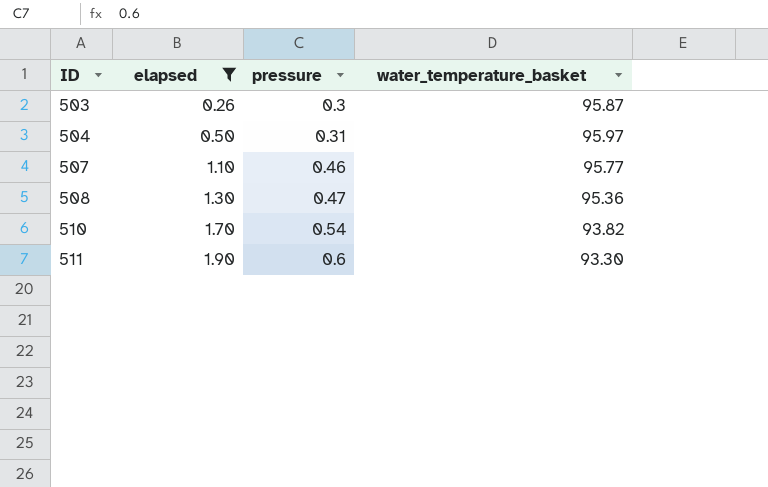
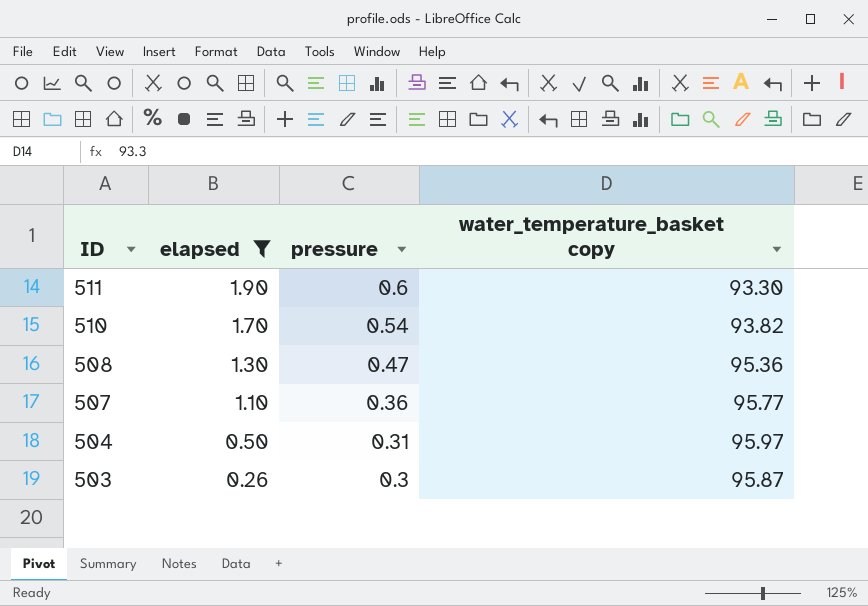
row order: ID ascending -> ID descending
column name: water_temperature_basket -> water_temperature_basket copy
507 | pressure: 0.46 -> 0.36

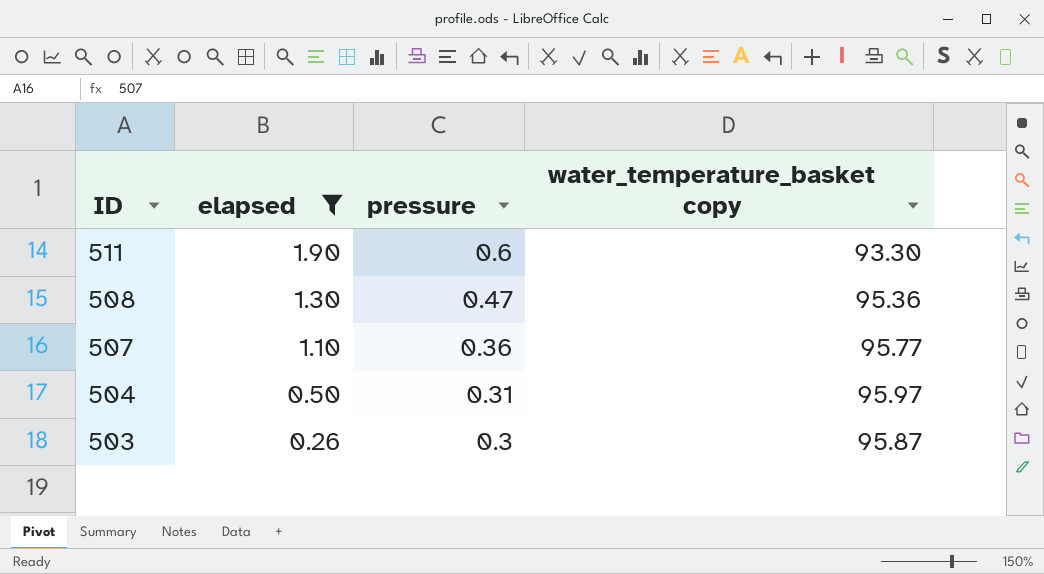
row 510: 1.70 | 0.54 | 93.82 -> none

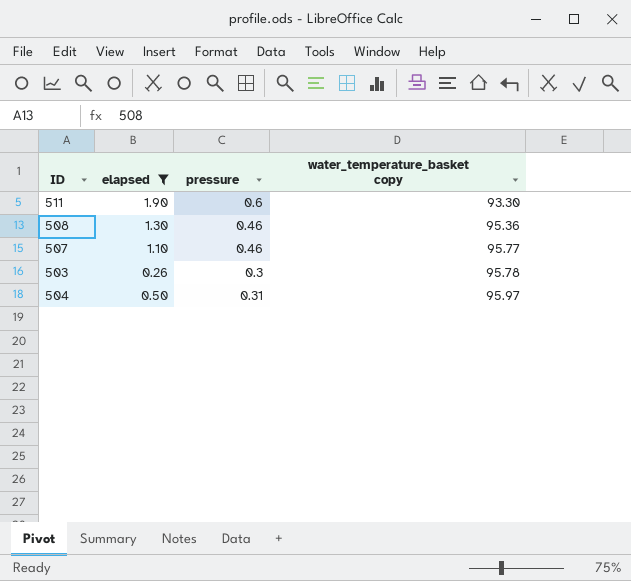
row order: ID descending -> water_temperature_basket copy ascending
508 | pressure: 0.47 -> 0.46
507 | pressure: 0.36 -> 0.46
503 | water_temperature_basket copy: 95.87 -> 95.78

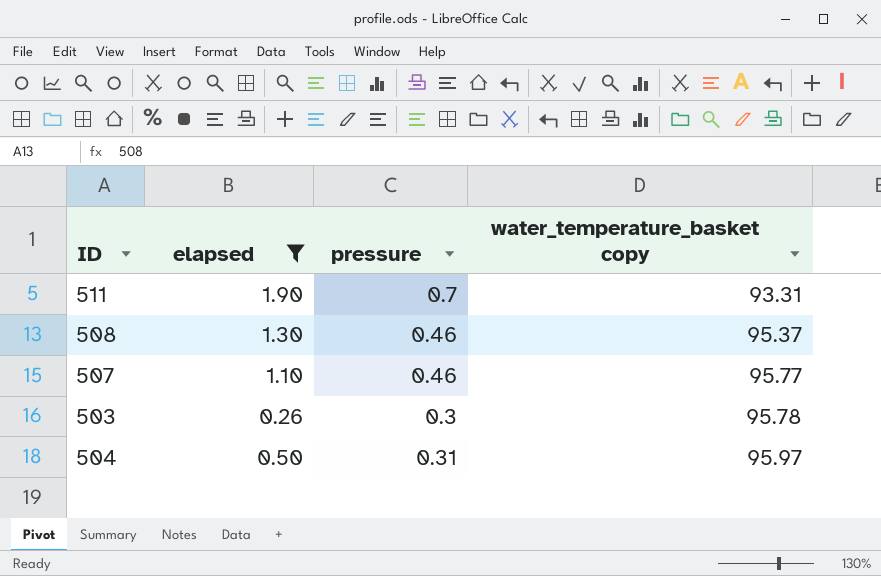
511 | pressure: 0.6 -> 0.7
511 | water_temperature_basket copy: 93.30 -> 93.31
508 | water_temperature_basket copy: 95.36 -> 95.37

